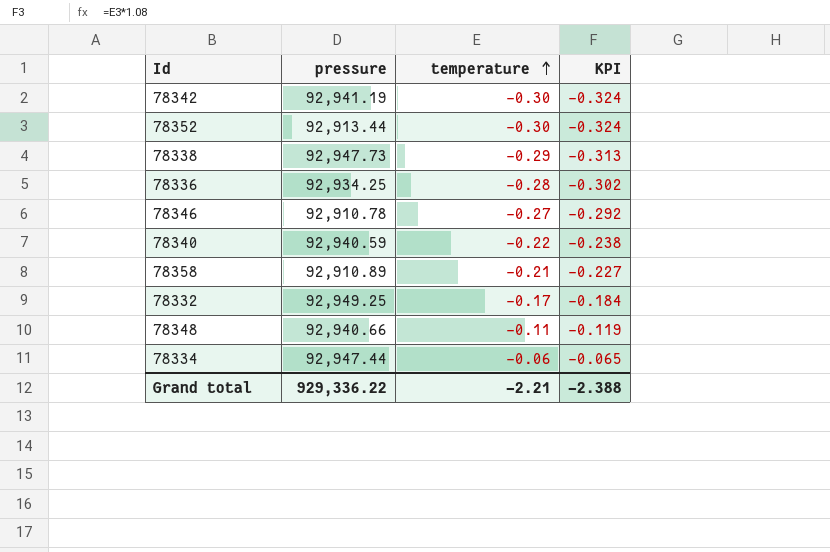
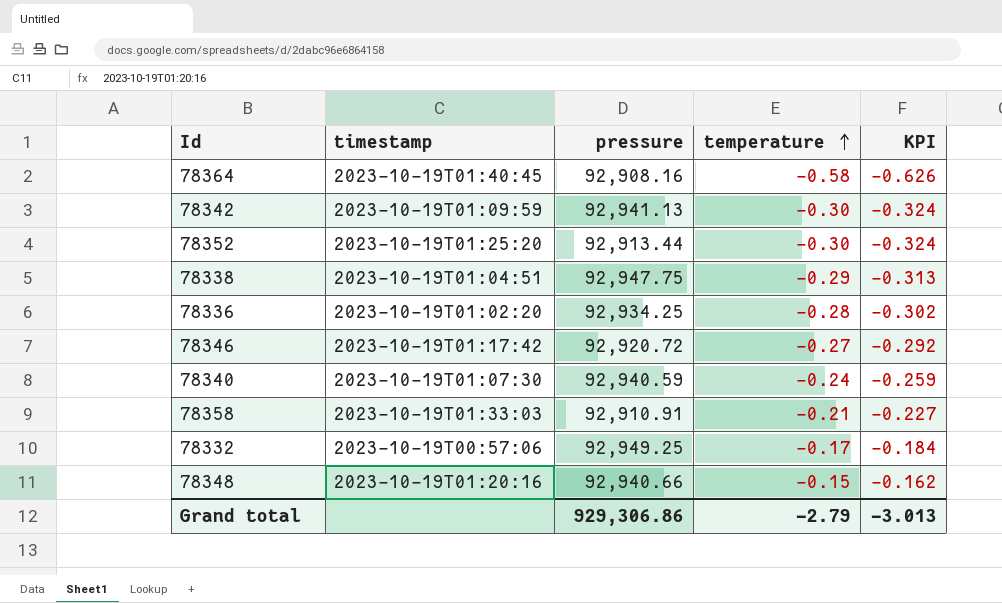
column timestamp | position: none -> 2
row 78334: 92,947.44 | -0.06 | -0.065 -> none
row 78364: none -> 2023-10-19T01:40:45 | 92,908.16 | -0.58 | -0.626
78342 | pressure: 92,941.19 -> 92,941.13
78338 | pressure: 92,947.73 -> 92,947.75
78346 | pressure: 92,910.78 -> 92,920.72
78340 | temperature: -0.22 -> -0.24
78340 | KPI: -0.238 -> -0.259
78358 | pressure: 92,910.89 -> 92,910.91
78348 | temperature: -0.11 -> -0.15
78348 | KPI: -0.119 -> -0.162
Grand total | pressure: 929,336.22 -> 929,306.86
Grand total | temperature: -2.21 -> -2.79
Grand total | KPI: -2.388 -> -3.013

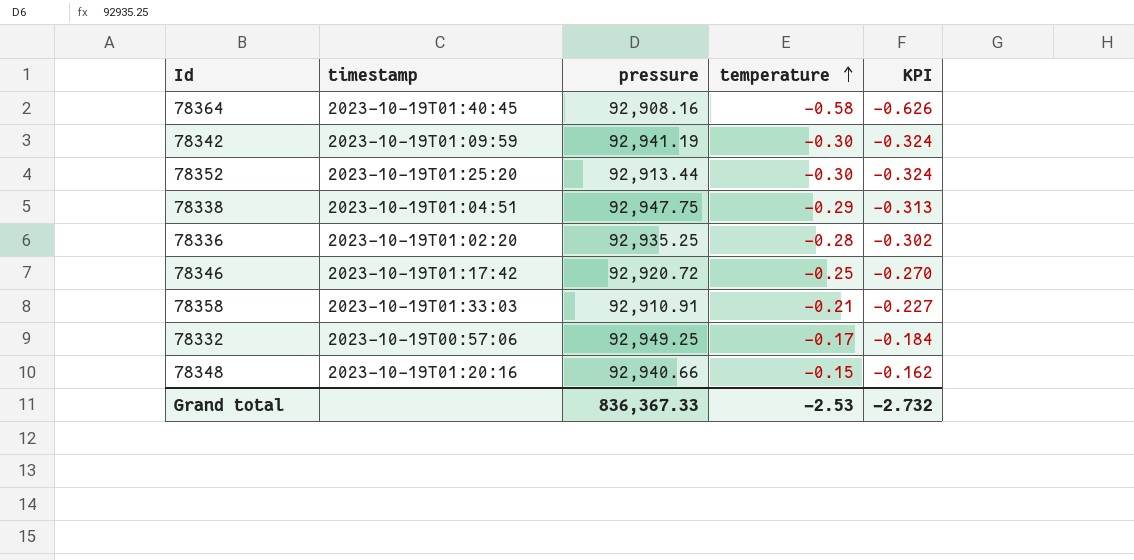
row 78340: 2023-10-19T01:07:30 | 92,940.59 | -0.24 | -0.259 -> none
78342 | pressure: 92,941.13 -> 92,941.19
78336 | pressure: 92,934.25 -> 92,935.25
78346 | temperature: -0.27 -> -0.25
78346 | KPI: -0.292 -> -0.270
Grand total | pressure: 929,306.86 -> 836,367.33
Grand total | temperature: -2.79 -> -2.53
Grand total | KPI: -3.013 -> -2.732

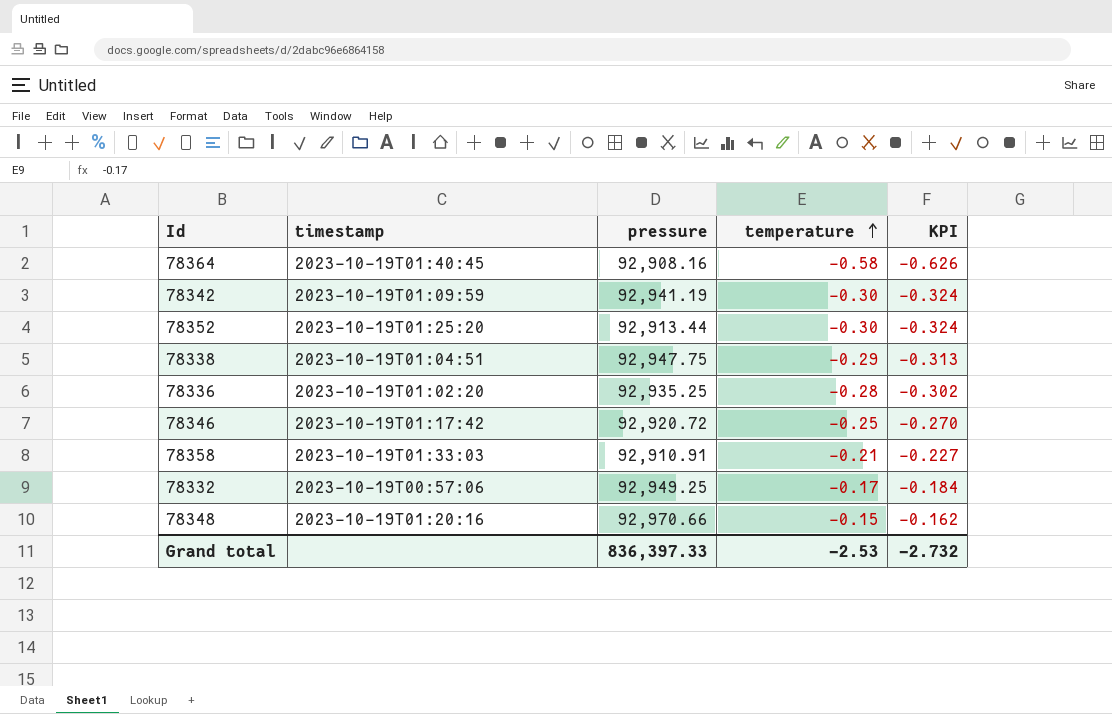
78348 | pressure: 92,940.66 -> 92,970.66
Grand total | pressure: 836,367.33 -> 836,397.33

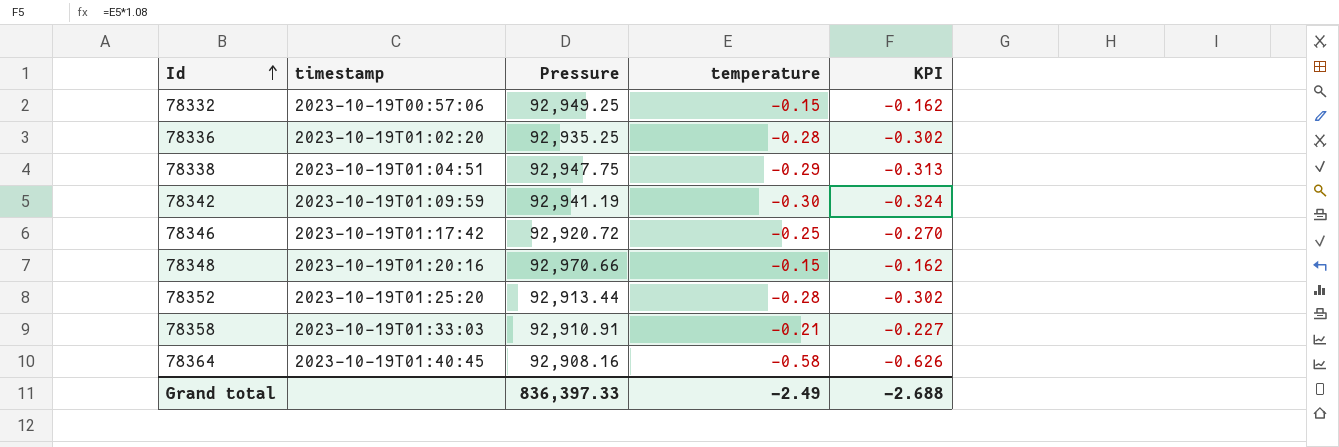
row order: temperature ascending -> Id ascending
column name: pressure -> Pressure
78332 | temperature: -0.17 -> -0.15
78332 | KPI: -0.184 -> -0.162
78352 | temperature: -0.30 -> -0.28
78352 | KPI: -0.324 -> -0.302
Grand total | temperature: -2.53 -> -2.49
Grand total | KPI: -2.732 -> -2.688

